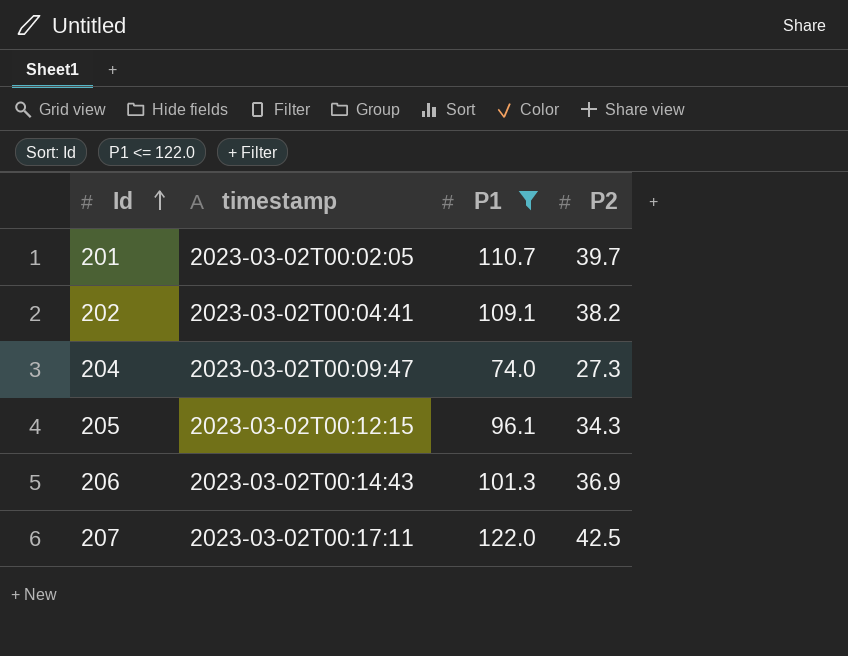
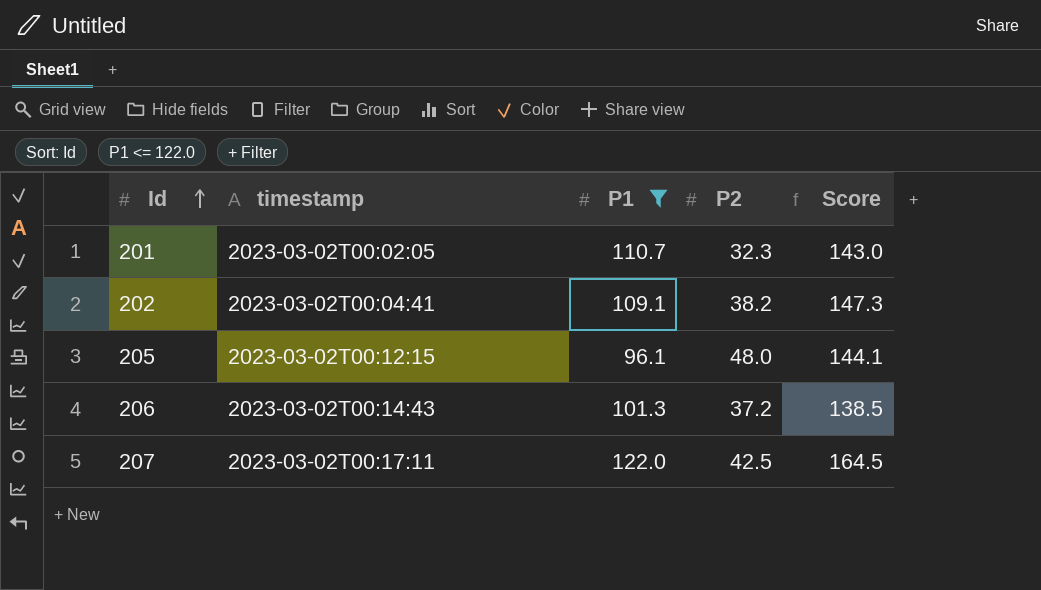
column Score | formula: none -> [P1] + [P2]
row 204: 2023-03-02T00:09:47 | 74.0 | 27.3 -> none
201 | P2: 39.7 -> 32.3
205 | P2: 34.3 -> 48.0
206 | P2: 36.9 -> 37.2

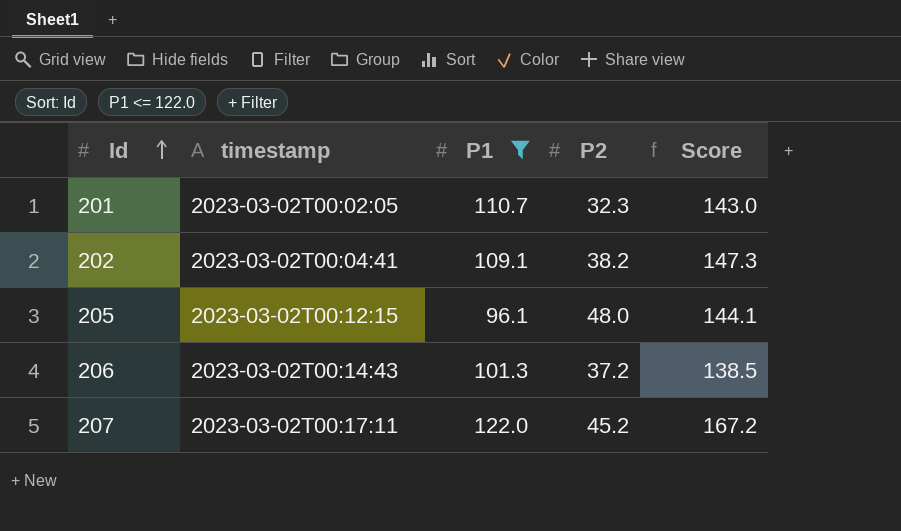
207 | P2: 42.5 -> 45.2
207 | Score: 164.5 -> 167.2

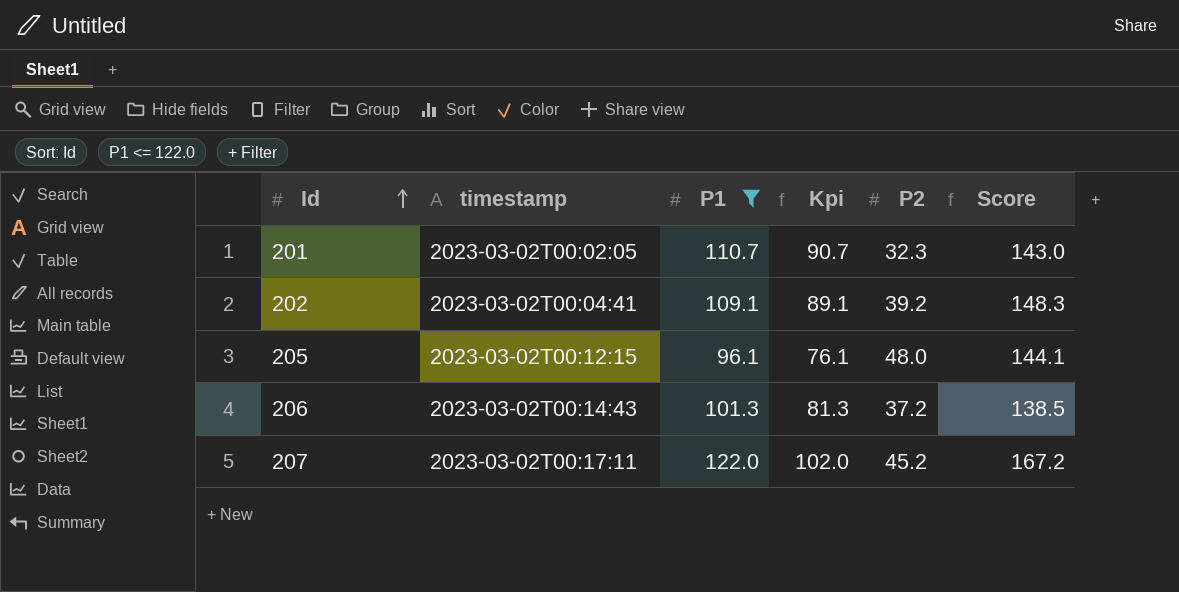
column Kpi | formula: none -> [P1] - 20
202 | P2: 38.2 -> 39.2
202 | Score: 147.3 -> 148.3

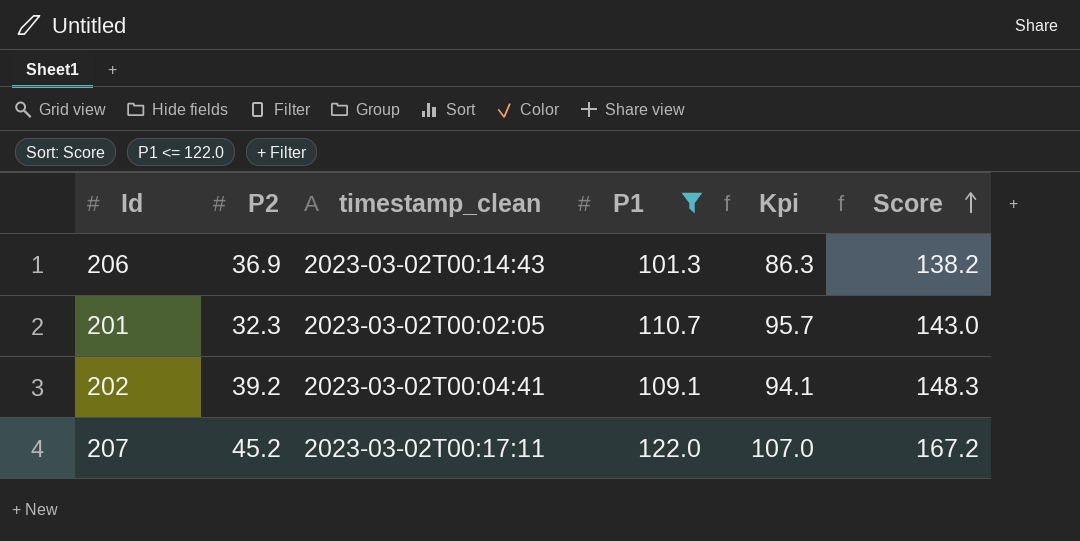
row order: Id ascending -> Score ascending
column P2 | position: 5 -> 2
column name: timestamp -> timestamp_clean
column Kpi | formula: [P1] - 20 -> [P1] - 15
row 205: 2023-03-02T00:12:15 | 96.1 | 76.1 | 48.0 | 144.1 -> none
206 | P2: 37.2 -> 36.9
206 | Score: 138.5 -> 138.2

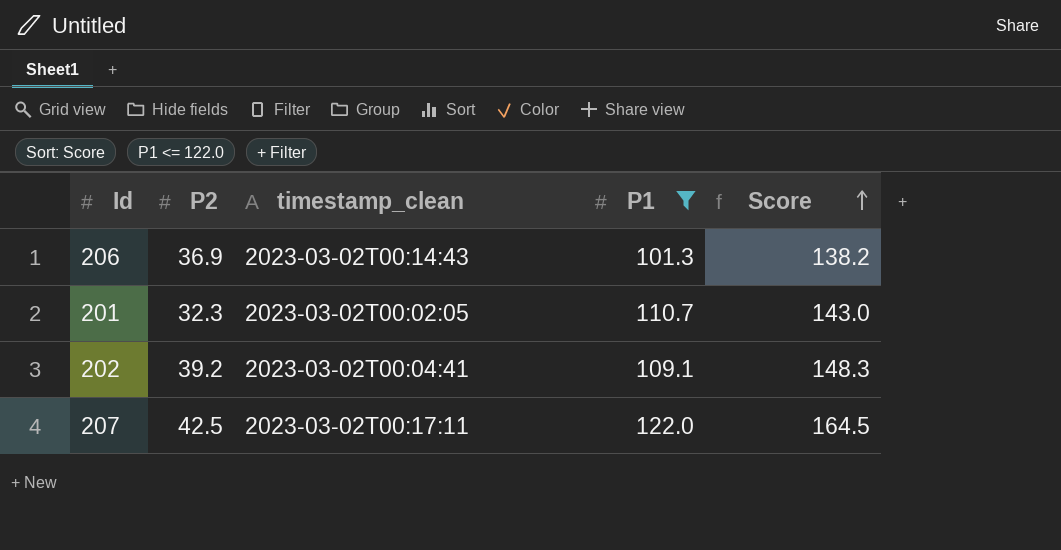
column Kpi | formula: [P1] - 15 -> none
207 | P2: 45.2 -> 42.5
207 | Score: 167.2 -> 164.5

